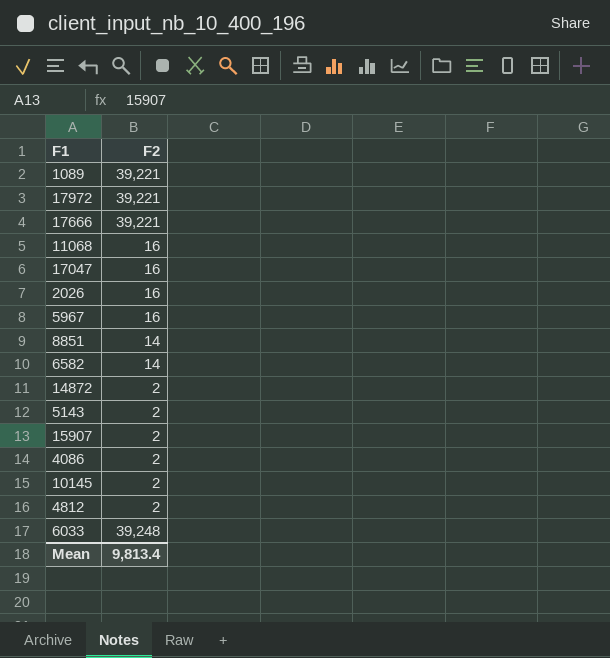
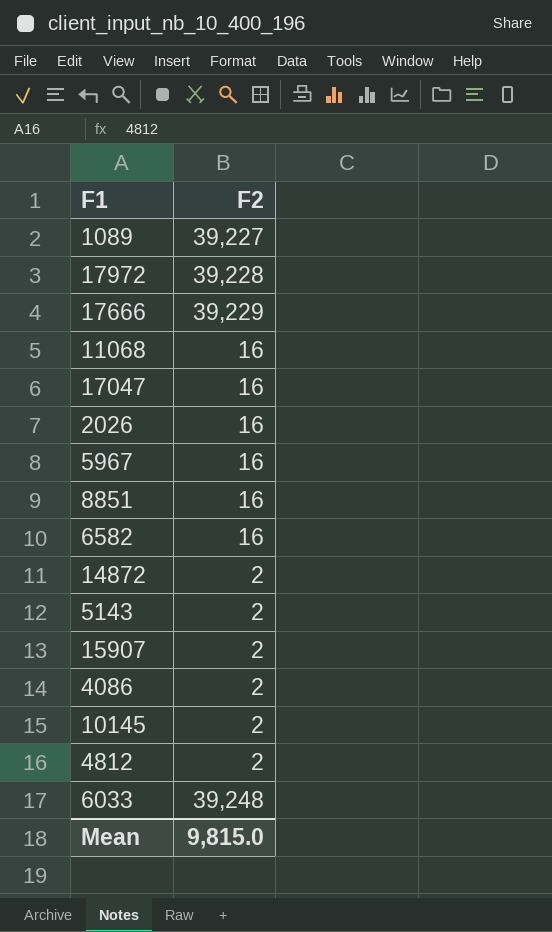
1089 | F2: 39,221 -> 39,227
17972 | F2: 39,221 -> 39,228
17666 | F2: 39,221 -> 39,229
8851 | F2: 14 -> 16
6582 | F2: 14 -> 16
Mean | F2: 9,813.4 -> 9,815.0

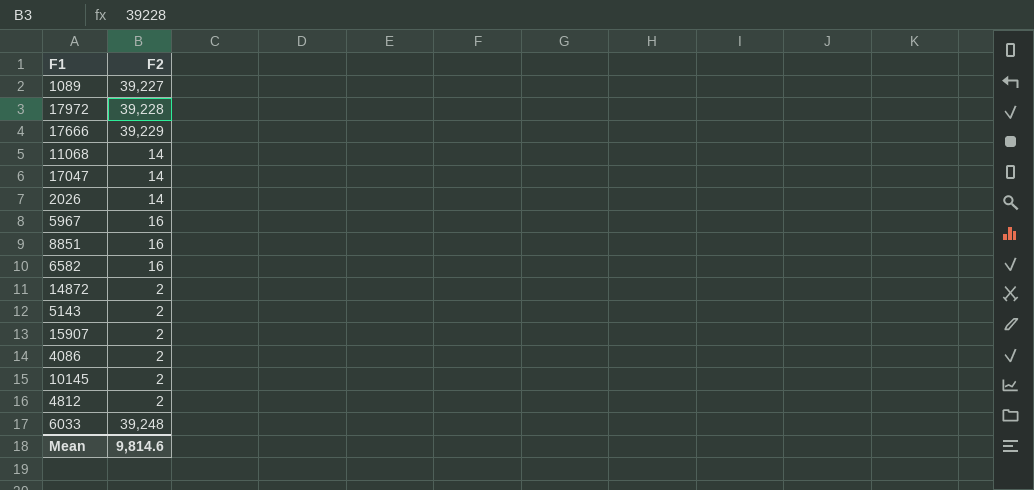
11068 | F2: 16 -> 14
17047 | F2: 16 -> 14
2026 | F2: 16 -> 14
Mean | F2: 9,815.0 -> 9,814.6

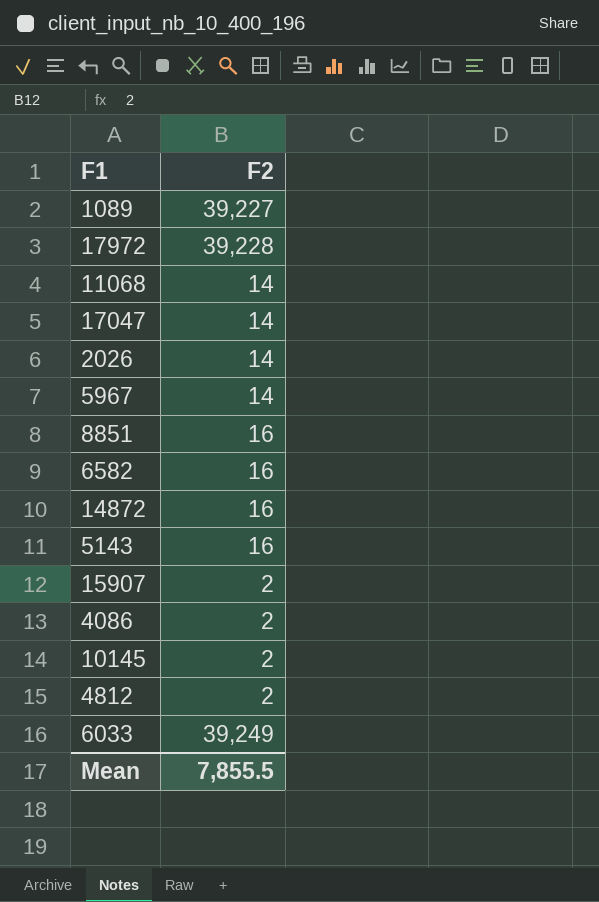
row 17666: 39,229 -> none
5967 | F2: 16 -> 14
14872 | F2: 2 -> 16
5143 | F2: 2 -> 16
6033 | F2: 39,248 -> 39,249
Mean | F2: 9,814.6 -> 7,855.5

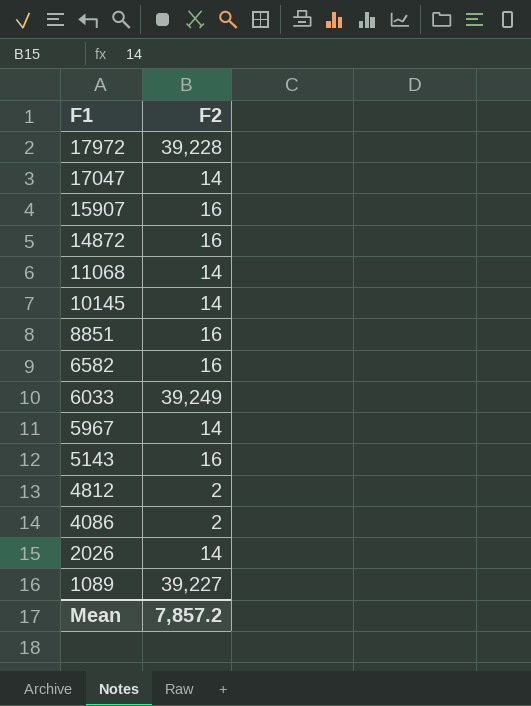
row order: none -> F1 descending
15907 | F2: 2 -> 16
10145 | F2: 2 -> 14
Mean | F2: 7,855.5 -> 7,857.2

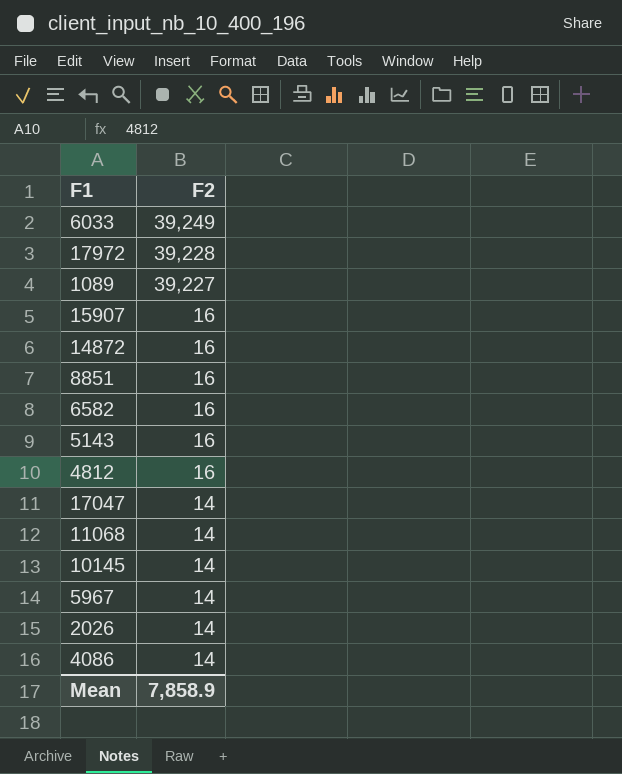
row order: F1 descending -> F2 descending
4812 | F2: 2 -> 16
4086 | F2: 2 -> 14
Mean | F2: 7,857.2 -> 7,858.9

